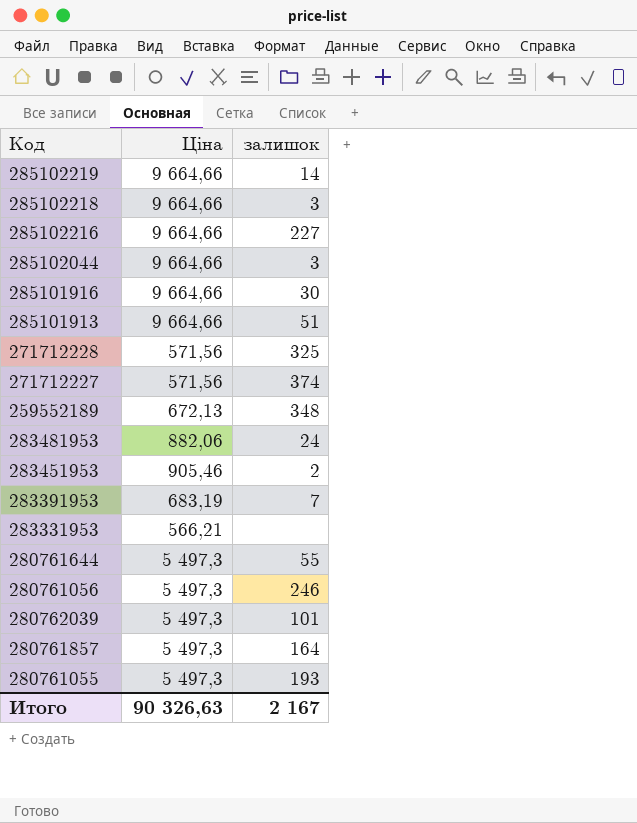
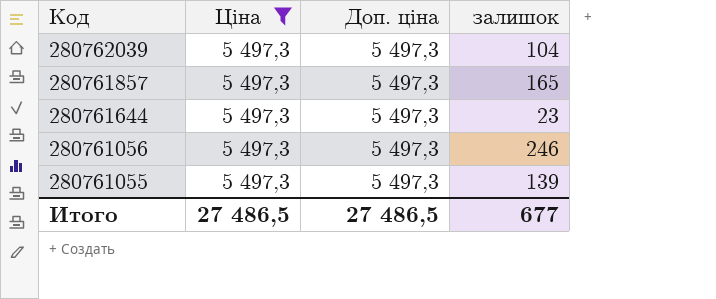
filter: none -> Ціна = 5 497,3
row order: none -> Код descending
column Доп. ціна | position: none -> 3
280762039 | залишок: 101 -> 104
280761857 | залишок: 164 -> 165
280761644 | залишок: 55 -> 23
280761055 | залишок: 193 -> 139
Итого | Ціна: 90 326,63 -> 27 486,5
Итого | залишок: 2 167 -> 677

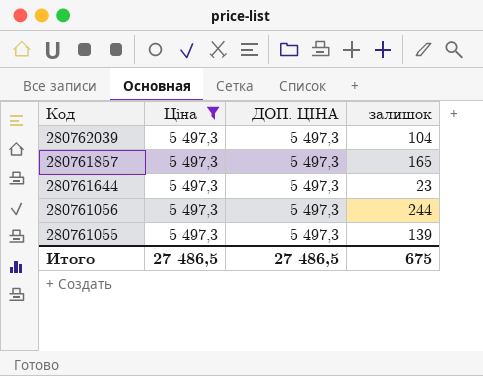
column name: Доп. ціна -> ДОП. ЦІНА
280761056 | залишок: 246 -> 244
Итого | залишок: 677 -> 675

